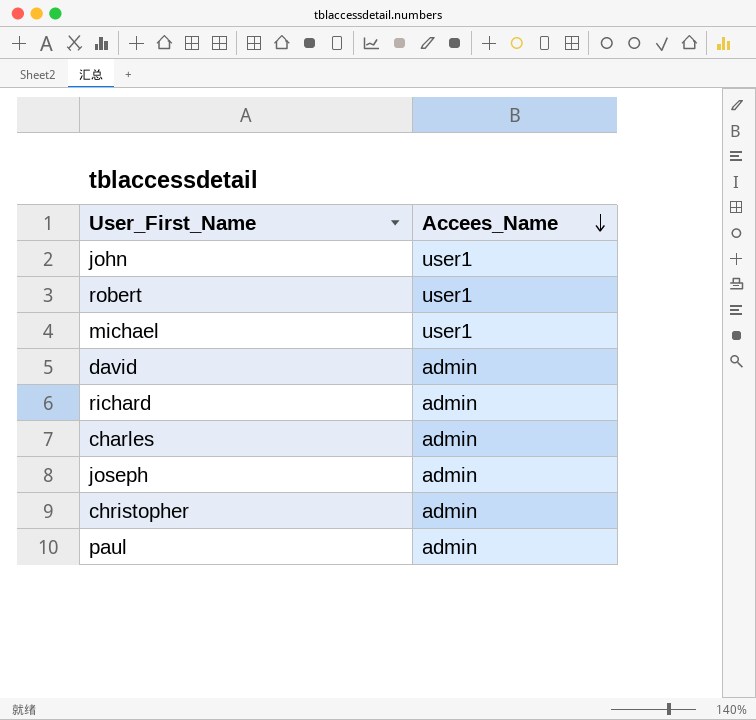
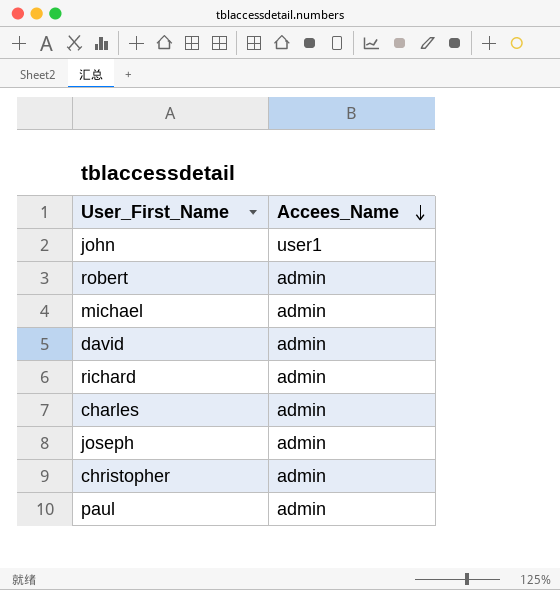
robert | Accees_Name: user1 -> admin
michael | Accees_Name: user1 -> admin

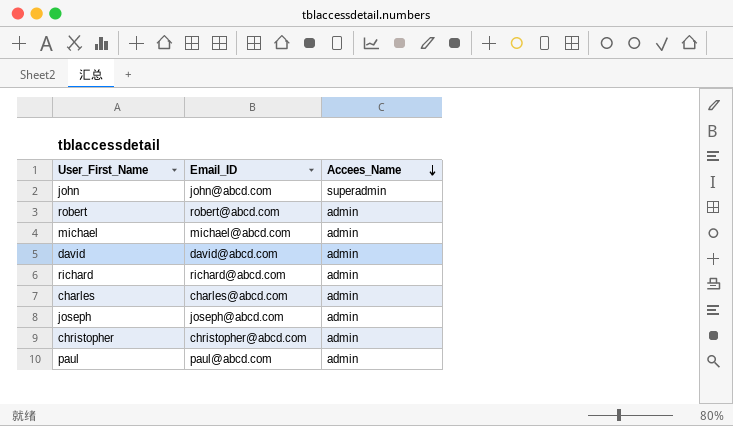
column Email_ID | position: none -> 2
john | Accees_Name: user1 -> superadmin

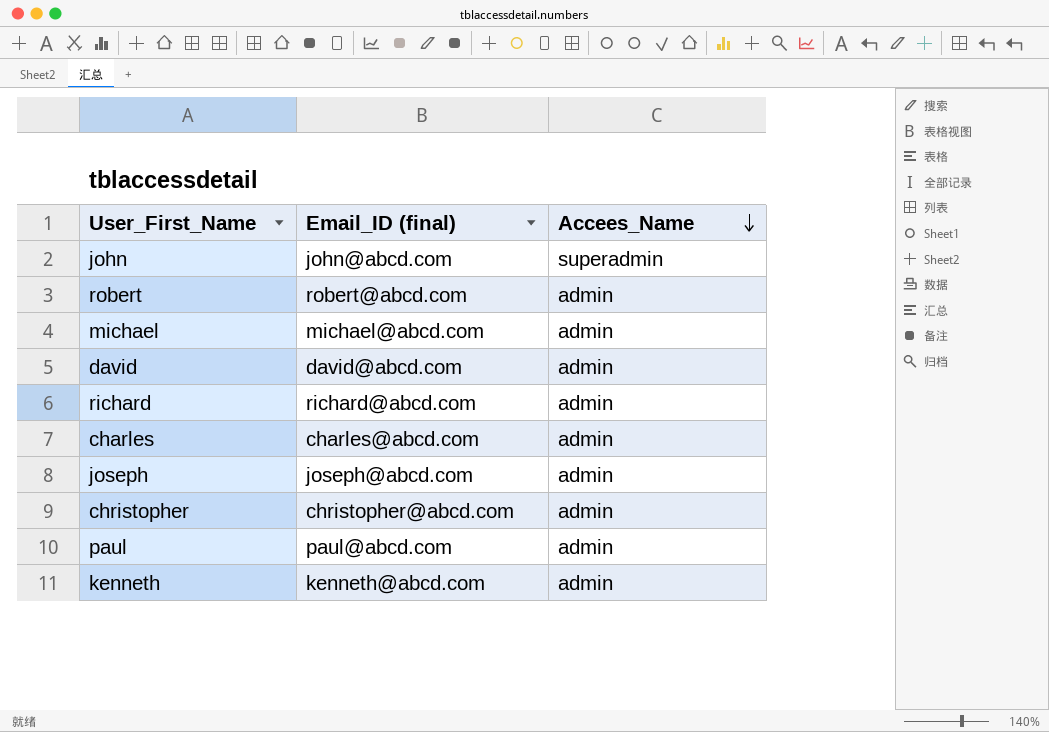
column name: Email_ID -> Email_ID (final)
row kenneth: none -> kenneth@abcd.com | admin

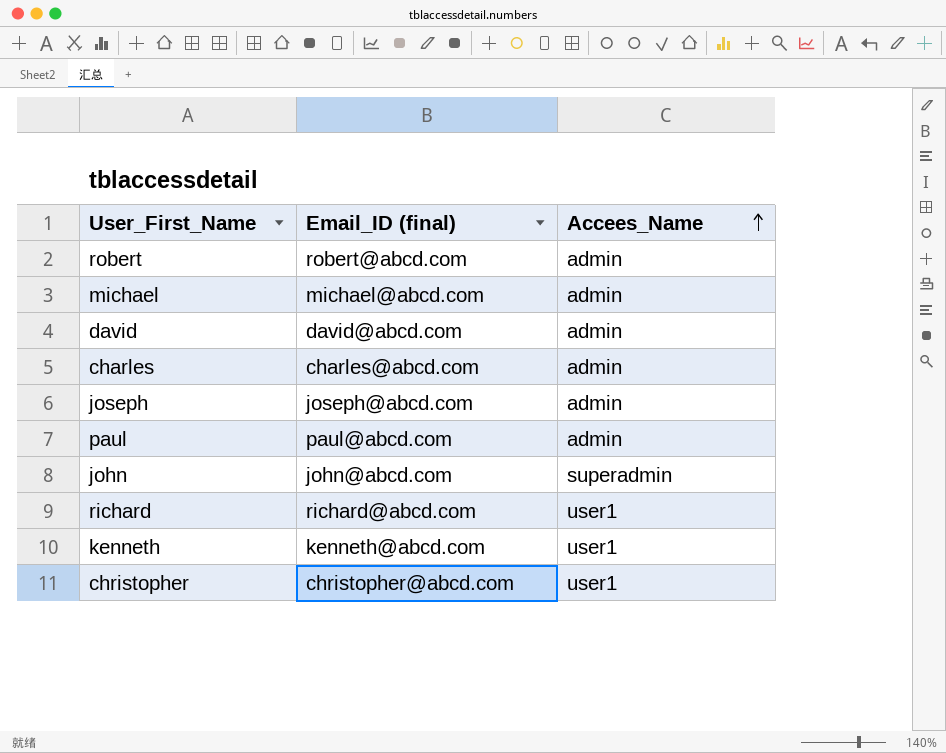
row order: Accees_Name descending -> Accees_Name ascending
richard | Accees_Name: admin -> user1
kenneth | Accees_Name: admin -> user1
christopher | Accees_Name: admin -> user1

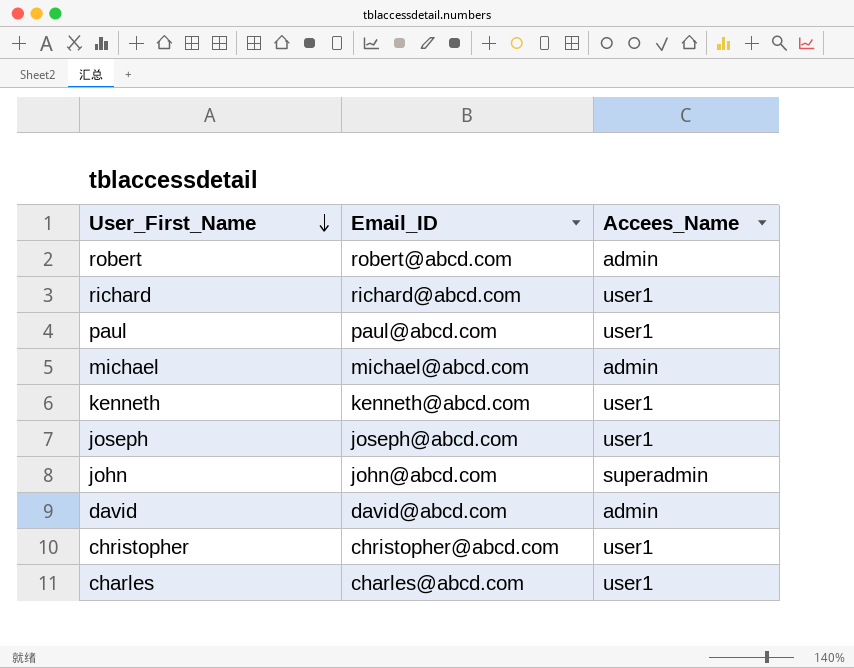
row order: Accees_Name ascending -> User_First_Name descending
column name: Email_ID (final) -> Email_ID
paul | Accees_Name: admin -> user1
joseph | Accees_Name: admin -> user1
charles | Accees_Name: admin -> user1

